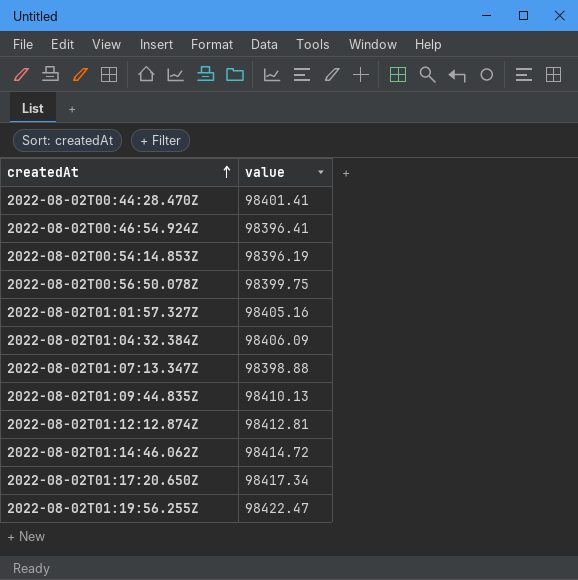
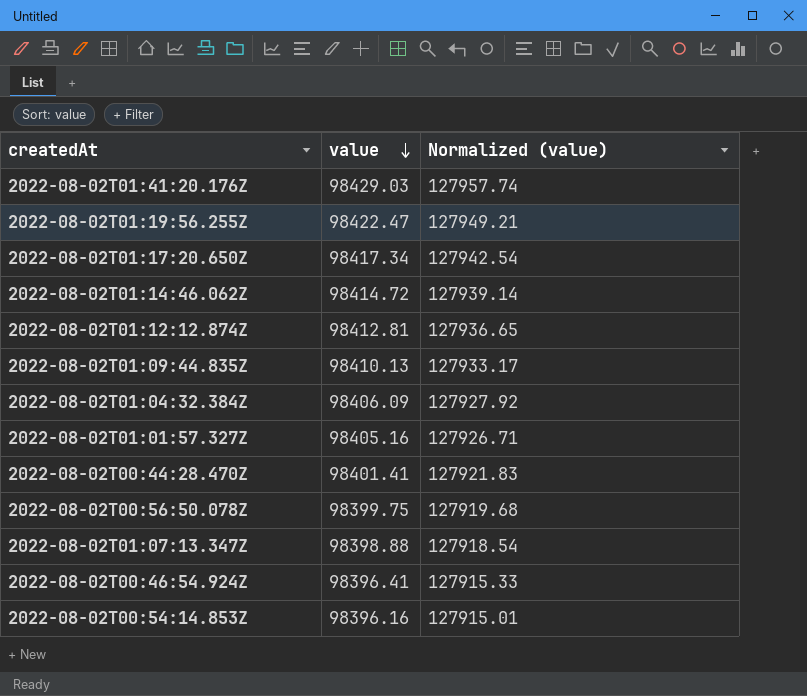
row order: createdAt ascending -> value descending
column Normalized (value) | formula: none -> [value] * 1.3
row 2022-08-02T01:41:20.176Z: none -> 98429.03 | 127957.74
2022-08-02T00:54:14.853Z | value: 98396.19 -> 98396.16

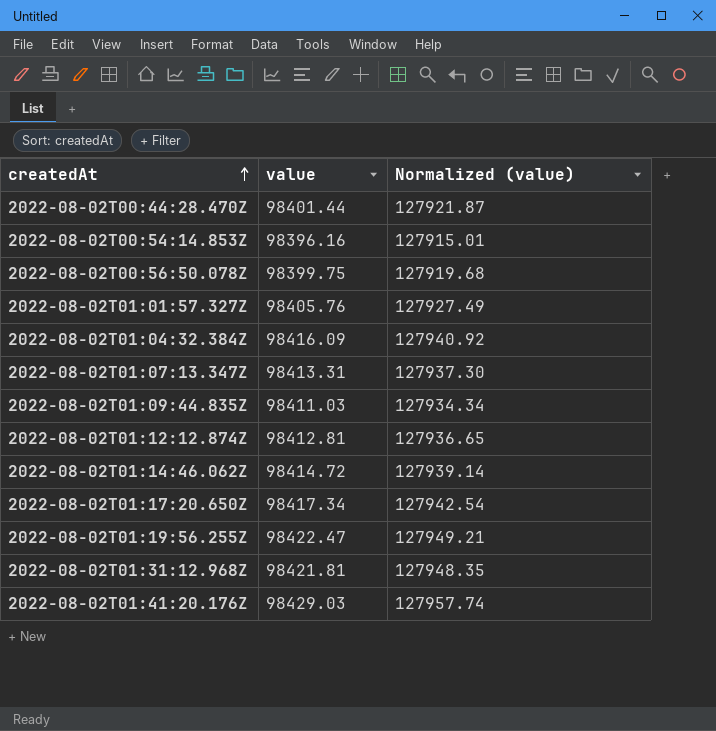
row order: value descending -> createdAt ascending
row 2022-08-02T00:46:54.924Z: 98396.41 | 127915.33 -> none
2022-08-02T00:44:28.470Z | value: 98401.41 -> 98401.44
2022-08-02T00:44:28.470Z | Normalized (value): 127921.83 -> 127921.87
2022-08-02T01:01:57.327Z | value: 98405.16 -> 98405.76
2022-08-02T01:01:57.327Z | Normalized (value): 127926.71 -> 127927.49
2022-08-02T01:04:32.384Z | value: 98406.09 -> 98416.09
2022-08-02T01:04:32.384Z | Normalized (value): 127927.92 -> 127940.92
2022-08-02T01:07:13.347Z | value: 98398.88 -> 98413.31
2022-08-02T01:07:13.347Z | Normalized (value): 127918.54 -> 127937.30
2022-08-02T01:09:44.835Z | value: 98410.13 -> 98411.03
2022-08-02T01:09:44.835Z | Normalized (value): 127933.17 -> 127934.34
row 2022-08-02T01:31:12.968Z: none -> 98421.81 | 127948.35

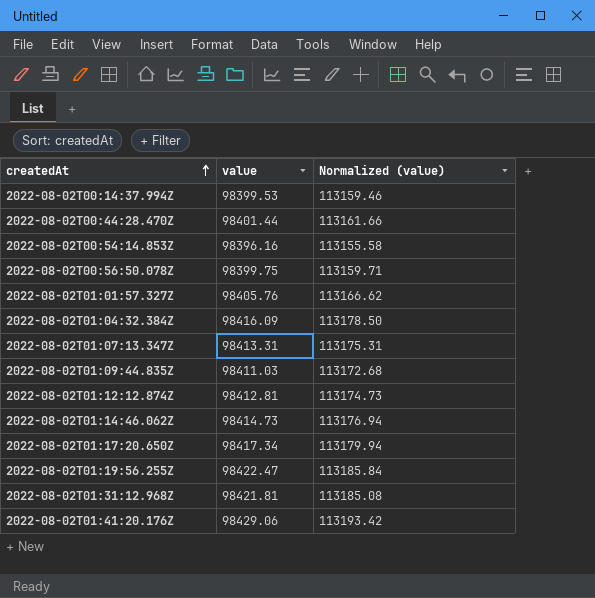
column Normalized (value) | formula: [value] * 1.3 -> [value] * 1.15
row 2022-08-02T00:14:37.994Z: none -> 98399.53 | 113159.46
2022-08-02T01:14:46.062Z | value: 98414.72 -> 98414.73
2022-08-02T01:41:20.176Z | value: 98429.03 -> 98429.06

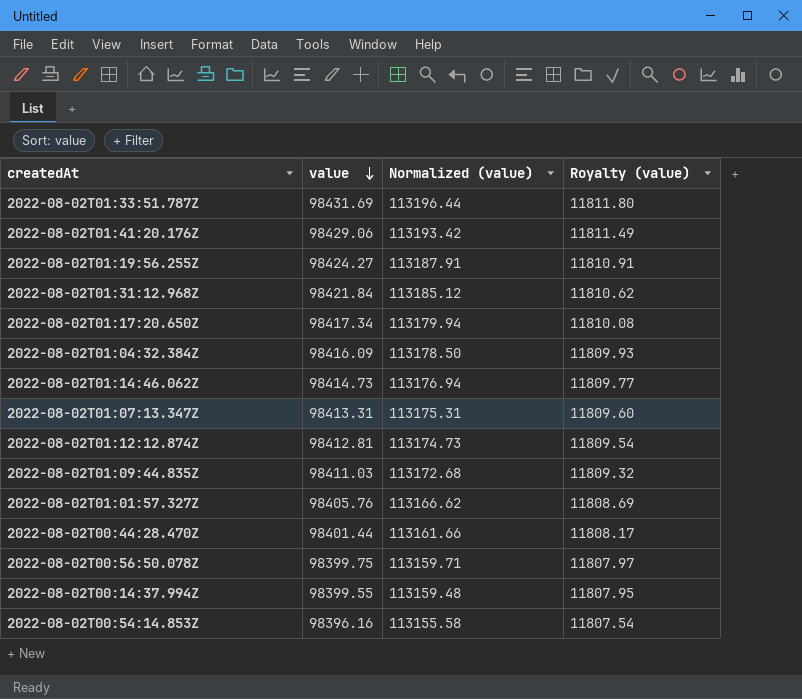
row order: createdAt ascending -> value descending
column Royalty (value) | formula: none -> [value] * 0.12
row 2022-08-02T01:33:51.787Z: none -> 98431.69 | 113196.44 | 11811.80
2022-08-02T01:19:56.255Z | value: 98422.47 -> 98424.27
2022-08-02T01:19:56.255Z | Normalized (value): 113185.84 -> 113187.91
2022-08-02T01:31:12.968Z | value: 98421.81 -> 98421.84
2022-08-02T01:31:12.968Z | Normalized (value): 113185.08 -> 113185.12
2022-08-02T00:14:37.994Z | value: 98399.53 -> 98399.55
2022-08-02T00:14:37.994Z | Normalized (value): 113159.46 -> 113159.48

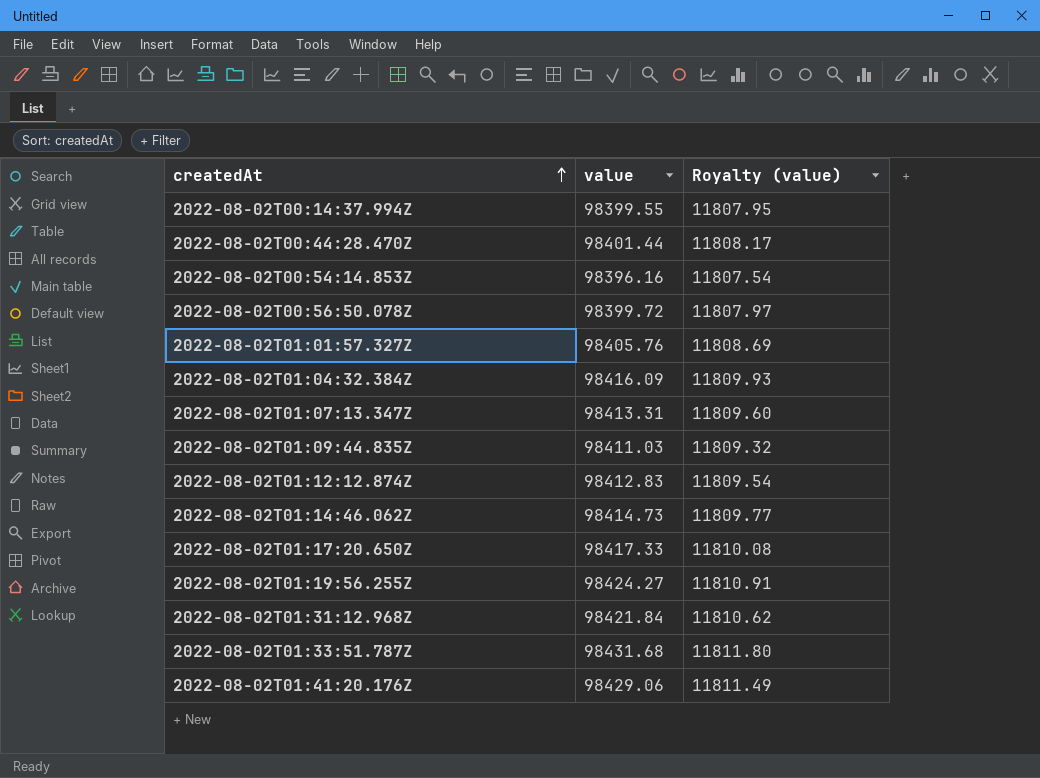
row order: value descending -> createdAt ascending
column Normalized (value) | formula: [value] * 1.15 -> none
2022-08-02T00:56:50.078Z | value: 98399.75 -> 98399.72
2022-08-02T01:12:12.874Z | value: 98412.81 -> 98412.83
2022-08-02T01:17:20.650Z | value: 98417.34 -> 98417.33
2022-08-02T01:33:51.787Z | value: 98431.69 -> 98431.68

